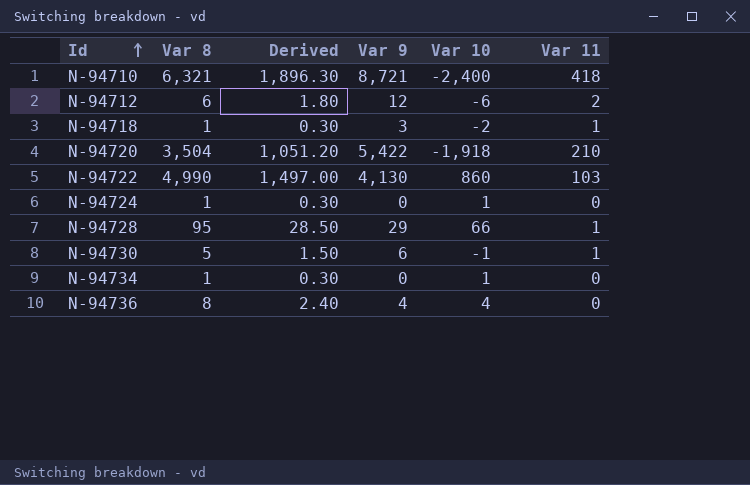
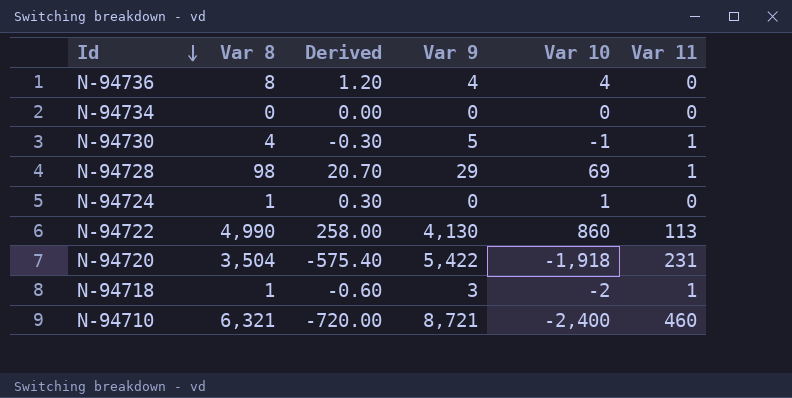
row order: Id ascending -> Id descending
column Derived | formula: [Var 8] * 0.3 -> [Var 10] * 0.3
row N-94712: 6 | 1.80 | 12 | -6 | 2 -> none
N-94734 | Var 8: 1 -> 0
N-94734 | Var 10: 1 -> 0
N-94730 | Var 8: 5 -> 4
N-94730 | Var 9: 6 -> 5
N-94728 | Var 8: 95 -> 98
N-94728 | Var 10: 66 -> 69
N-94722 | Var 11: 103 -> 113
N-94720 | Var 11: 210 -> 231
N-94710 | Var 11: 418 -> 460

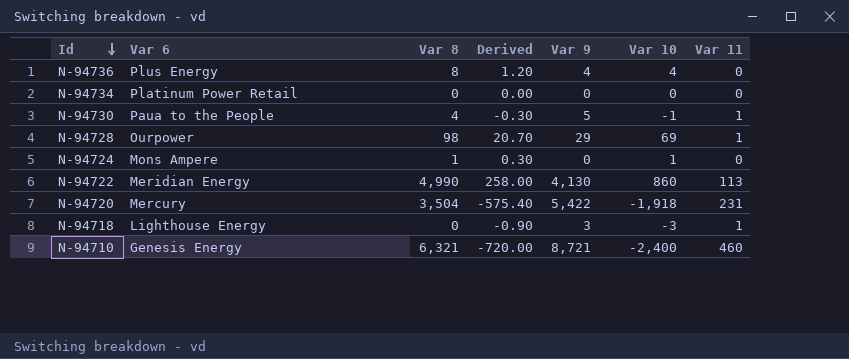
column Var 6 | position: none -> 2
N-94718 | Var 8: 1 -> 0
N-94718 | Derived: -0.60 -> -0.90
N-94718 | Var 10: -2 -> -3

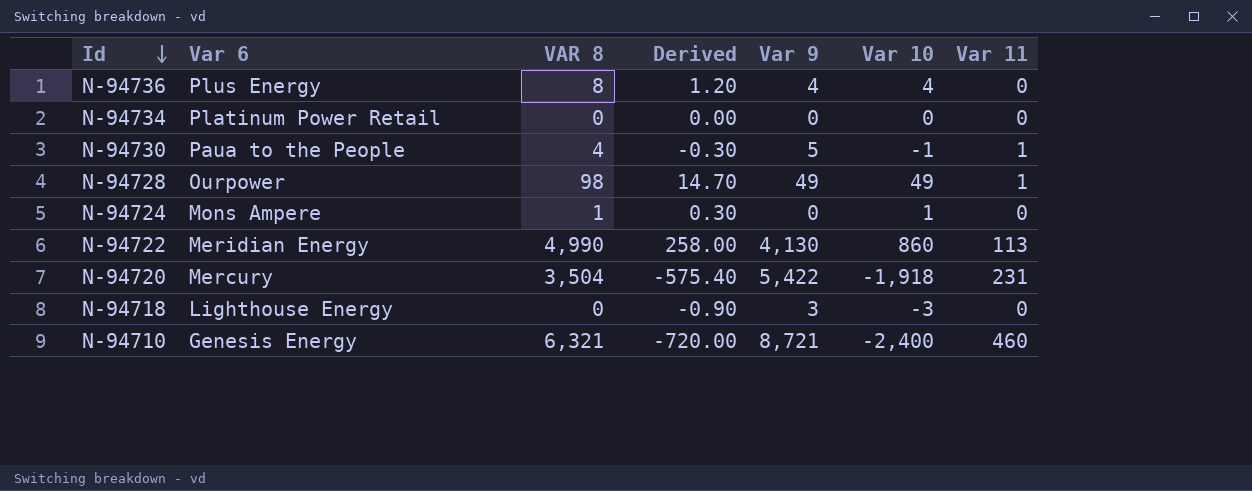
column name: Var 8 -> VAR 8
N-94728 | Derived: 20.70 -> 14.70
N-94728 | Var 9: 29 -> 49
N-94728 | Var 10: 69 -> 49
N-94718 | Var 11: 1 -> 0

